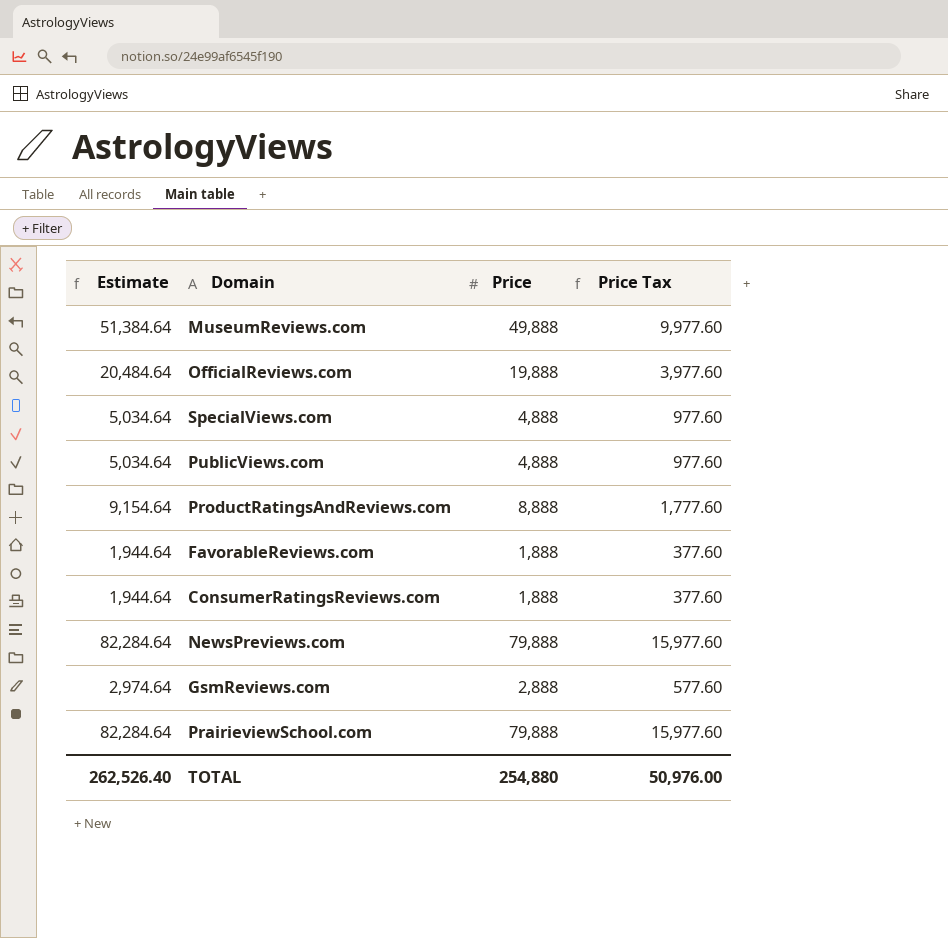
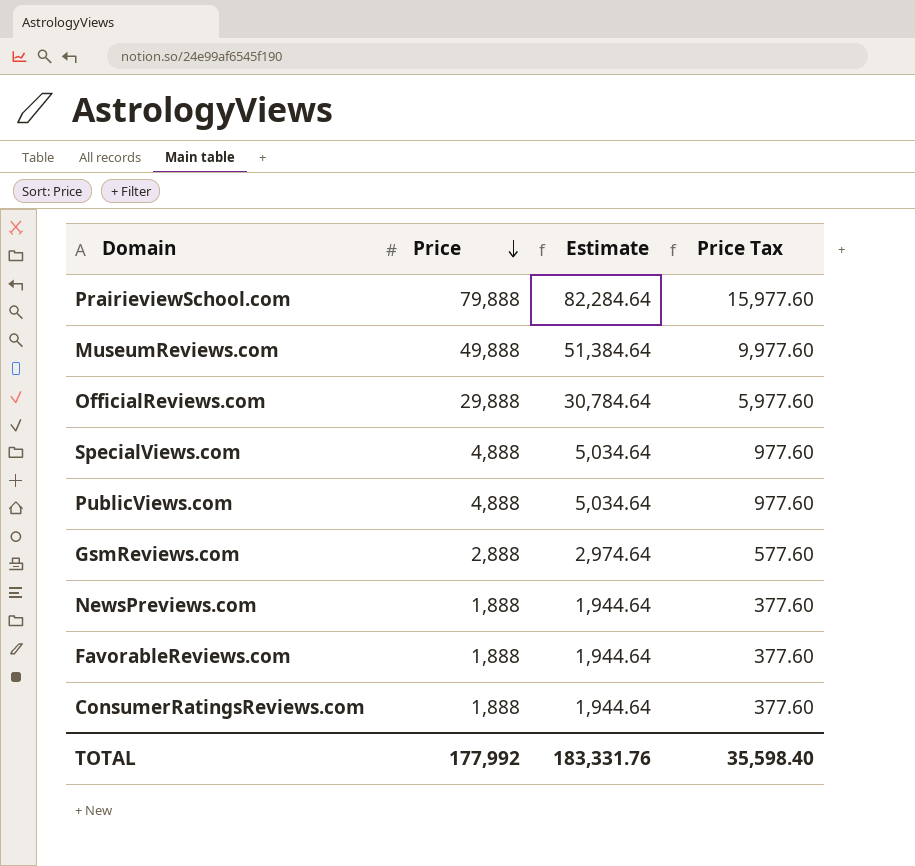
row order: none -> Price descending
column Estimate | position: 1 -> 3
row ProductRatingsAndReviews.com: 9,154.64 | 8,888 | 1,777.60 -> none
OfficialReviews.com | Price: 19,888 -> 29,888
OfficialReviews.com | Estimate: 20,484.64 -> 30,784.64
OfficialReviews.com | Price Tax: 3,977.60 -> 5,977.60
NewsPreviews.com | Price: 79,888 -> 1,888
NewsPreviews.com | Estimate: 82,284.64 -> 1,944.64
NewsPreviews.com | Price Tax: 15,977.60 -> 377.60
TOTAL | Price: 254,880 -> 177,992
TOTAL | Estimate: 262,526.40 -> 183,331.76
TOTAL | Price Tax: 50,976.00 -> 35,598.40

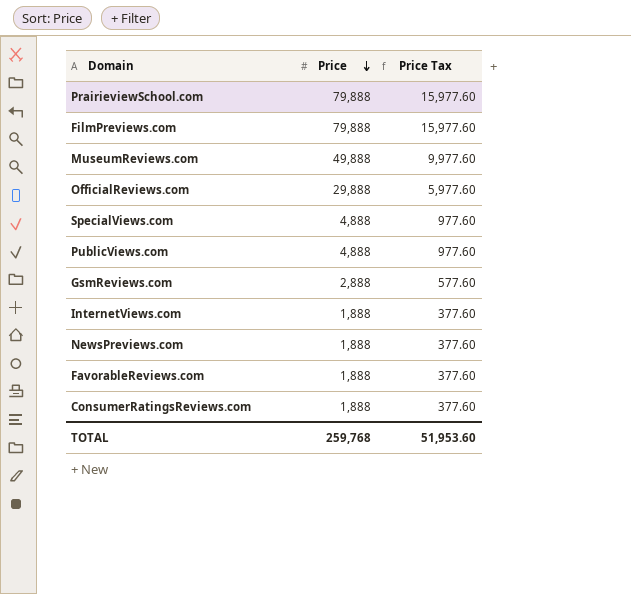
column Estimate | formula: [Price] * 1.03 -> none
row FilmPreviews.com: none -> 79,888 | 15,977.60
row InternetViews.com: none -> 1,888 | 377.60
TOTAL | Price: 177,992 -> 259,768
TOTAL | Price Tax: 35,598.40 -> 51,953.60

